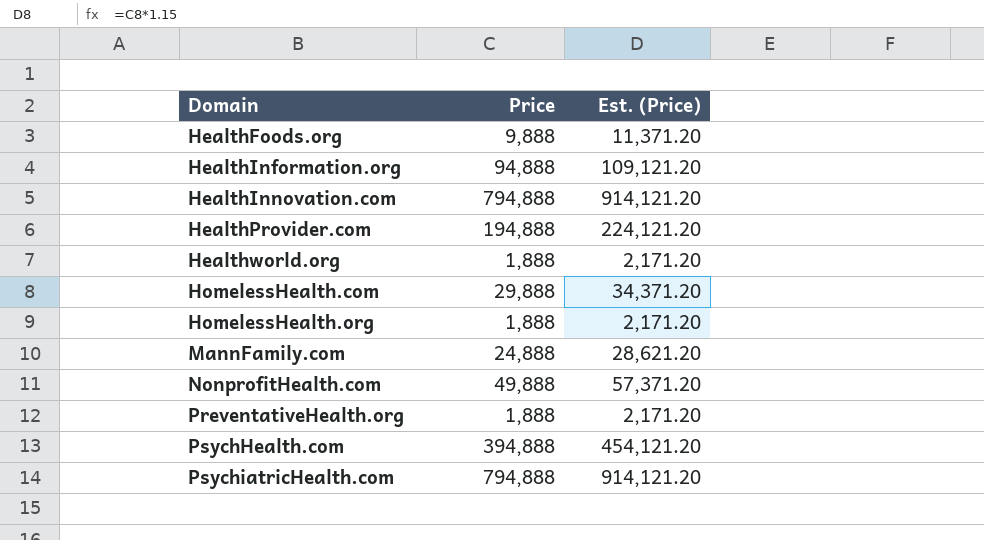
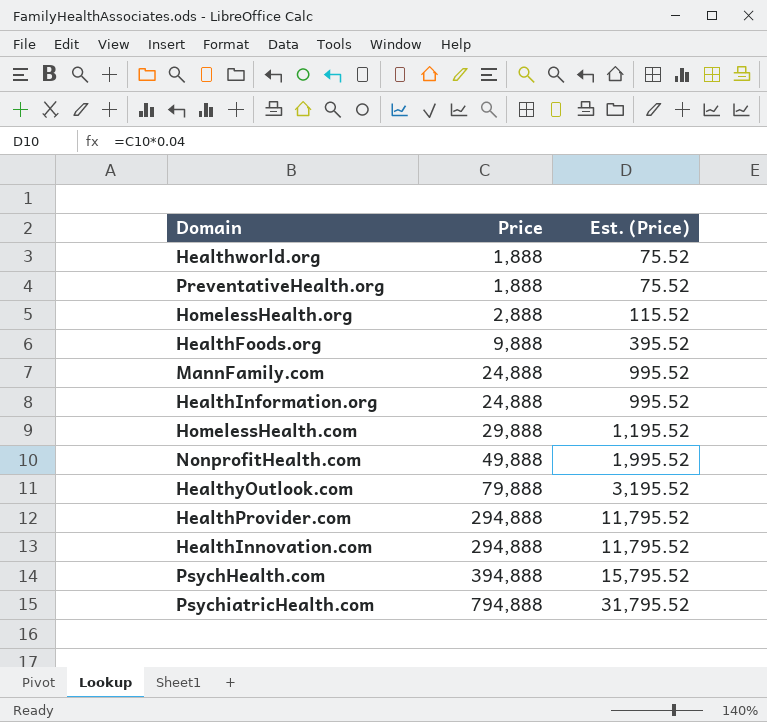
row order: Domain ascending -> Price ascending
column Est. (Price) | formula: [Price] * 1.15 -> [Price] * 0.04
HomelessHealth.org | Price: 1,888 -> 2,888
HealthInformation.org | Price: 94,888 -> 24,888
row HealthyOutlook.com: none -> 79,888 | 3,195.52
HealthProvider.com | Price: 194,888 -> 294,888
HealthInnovation.com | Price: 794,888 -> 294,888

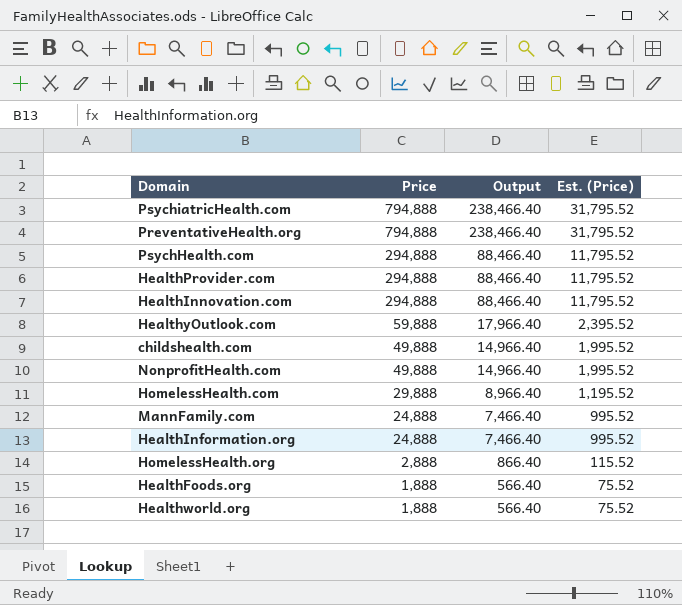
row order: Price ascending -> Price descending
column Output | formula: none -> [Price] * 0.3
PreventativeHealth.org | Price: 1,888 -> 794,888
PreventativeHealth.org | Est. (Price): 75.52 -> 31,795.52
PsychHealth.com | Price: 394,888 -> 294,888
PsychHealth.com | Est. (Price): 15,795.52 -> 11,795.52
HealthyOutlook.com | Price: 79,888 -> 59,888
HealthyOutlook.com | Est. (Price): 3,195.52 -> 2,395.52
row childshealth.com: none -> 49,888 | 14,966.40 | 1,995.52
HealthFoods.org | Price: 9,888 -> 1,888
HealthFoods.org | Est. (Price): 395.52 -> 75.52

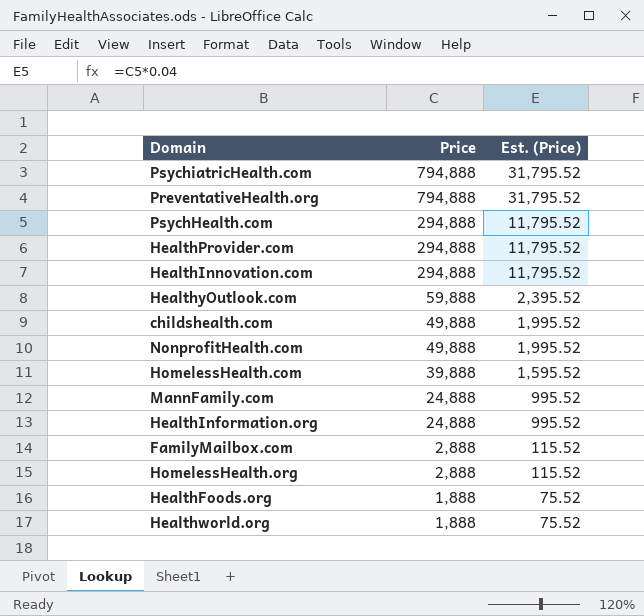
column Output | formula: [Price] * 0.3 -> none
HomelessHealth.com | Price: 29,888 -> 39,888
HomelessHealth.com | Est. (Price): 1,195.52 -> 1,595.52
row FamilyMailbox.com: none -> 2,888 | 115.52

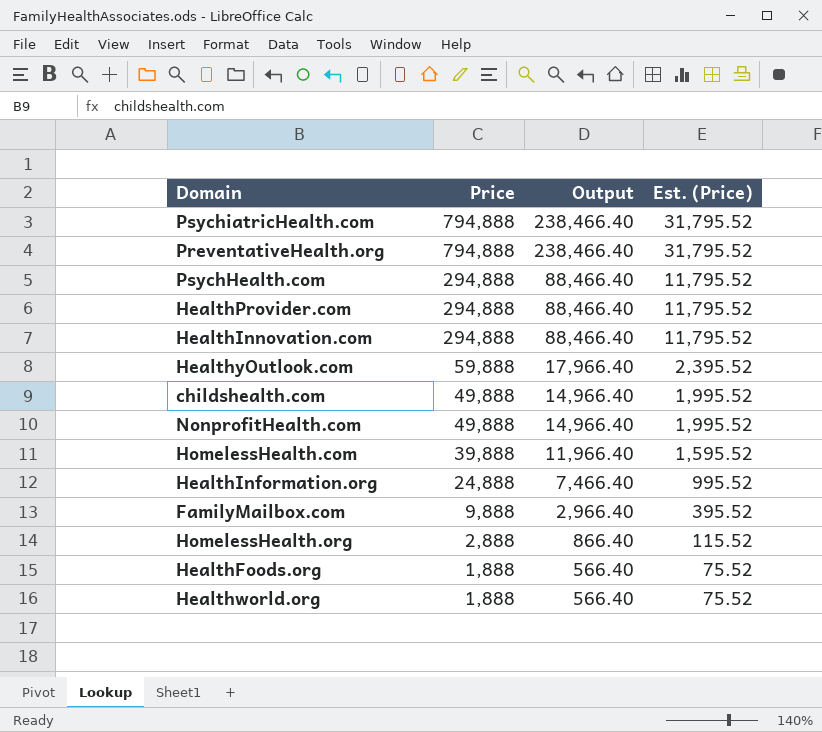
column Output | formula: none -> [Price] * 0.3
row MannFamily.com: 24,888 | 995.52 -> none
FamilyMailbox.com | Price: 2,888 -> 9,888
FamilyMailbox.com | Est. (Price): 115.52 -> 395.52

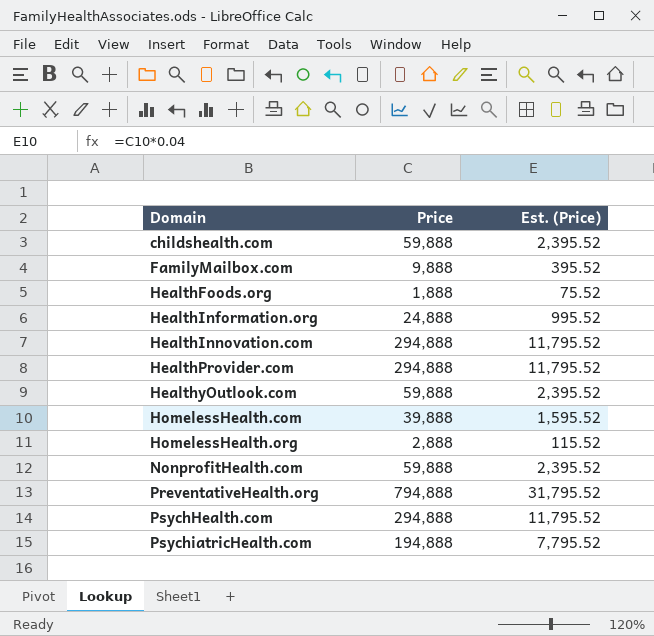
row order: Price descending -> Domain ascending
column Output | formula: [Price] * 0.3 -> none
row Healthworld.org: 1,888 | 566.40 | 75.52 -> none
childshealth.com | Price: 49,888 -> 59,888
childshealth.com | Est. (Price): 1,995.52 -> 2,395.52
NonprofitHealth.com | Price: 49,888 -> 59,888
NonprofitHealth.com | Est. (Price): 1,995.52 -> 2,395.52
PsychiatricHealth.com | Price: 794,888 -> 194,888
PsychiatricHealth.com | Est. (Price): 31,795.52 -> 7,795.52

